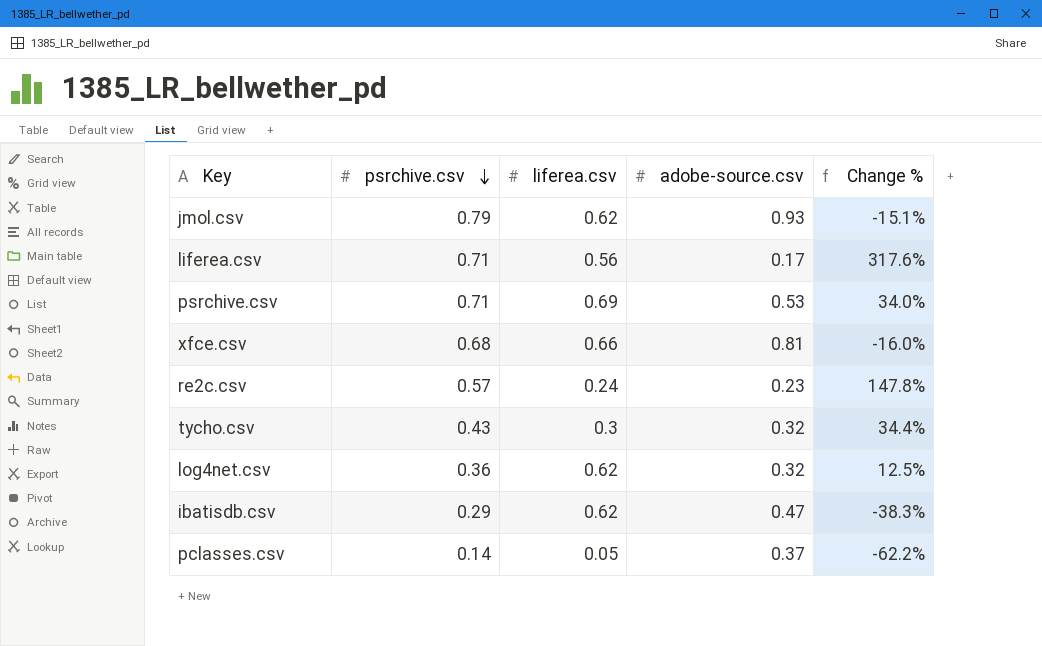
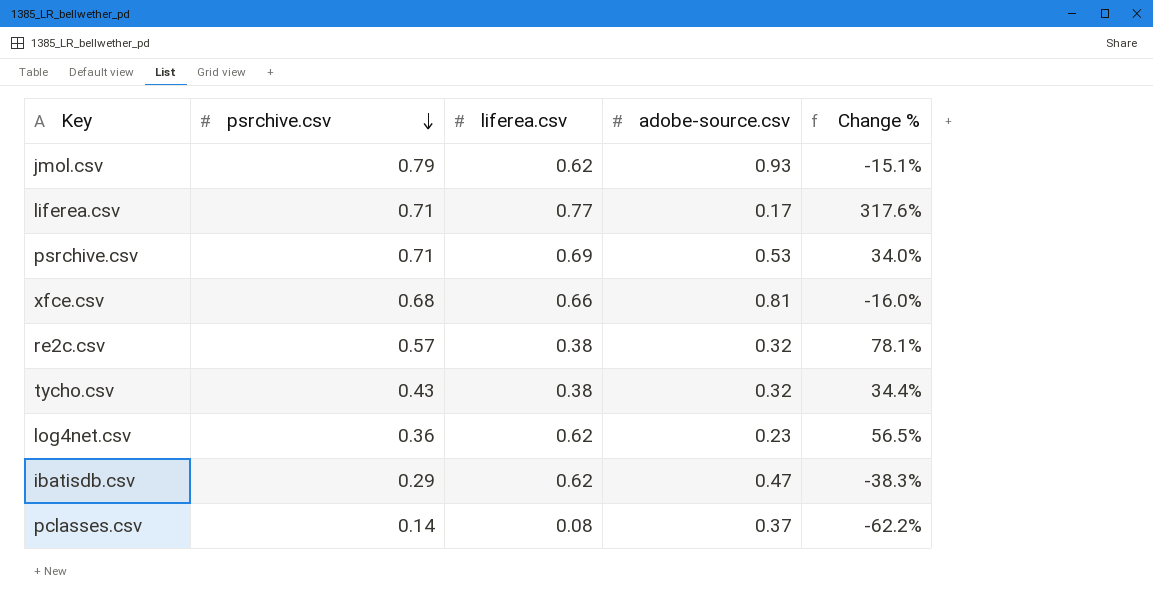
liferea.csv | liferea.csv: 0.56 -> 0.77
re2c.csv | liferea.csv: 0.24 -> 0.38
re2c.csv | adobe-source.csv: 0.23 -> 0.32
re2c.csv | Change %: 147.8% -> 78.1%
tycho.csv | liferea.csv: 0.3 -> 0.38
log4net.csv | adobe-source.csv: 0.32 -> 0.23
log4net.csv | Change %: 12.5% -> 56.5%
pclasses.csv | liferea.csv: 0.05 -> 0.08

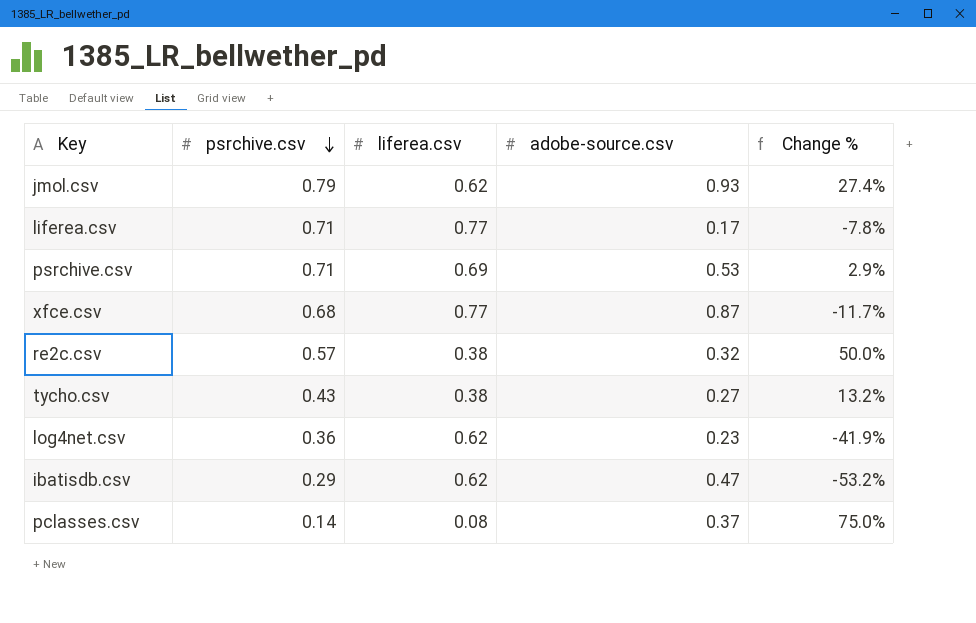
column Change % | formula: ([psrchive.csv] - [adobe-source.csv]) / [adobe-source.csv] -> ([psrchive.csv] - [liferea.csv]) / [liferea.csv]
xfce.csv | liferea.csv: 0.66 -> 0.77
xfce.csv | adobe-source.csv: 0.81 -> 0.87
tycho.csv | adobe-source.csv: 0.32 -> 0.27

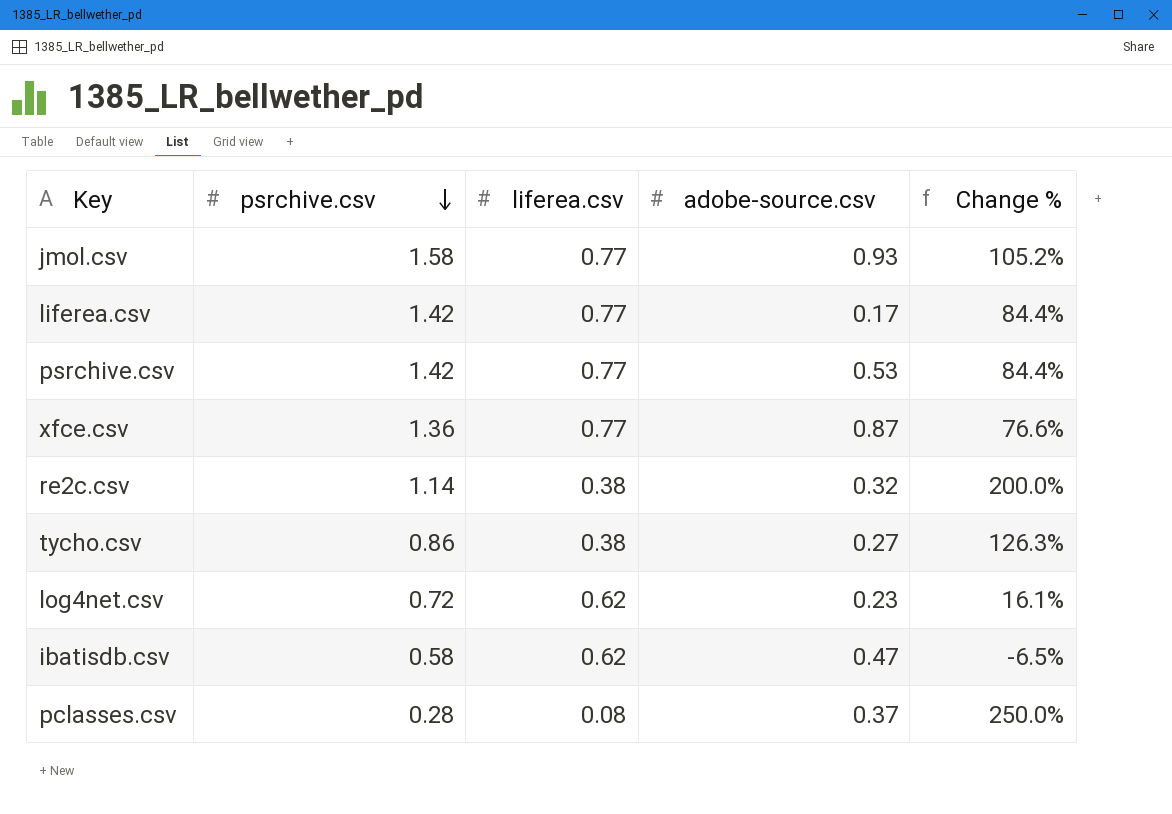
jmol.csv | psrchive.csv: 0.79 -> 1.58
jmol.csv | liferea.csv: 0.62 -> 0.77
jmol.csv | Change %: 27.4% -> 105.2%
liferea.csv | psrchive.csv: 0.71 -> 1.42
liferea.csv | Change %: -7.8% -> 84.4%
psrchive.csv | psrchive.csv: 0.71 -> 1.42
psrchive.csv | liferea.csv: 0.69 -> 0.77
psrchive.csv | Change %: 2.9% -> 84.4%
xfce.csv | psrchive.csv: 0.68 -> 1.36
xfce.csv | Change %: -11.7% -> 76.6%
re2c.csv | psrchive.csv: 0.57 -> 1.14
re2c.csv | Change %: 50.0% -> 200.0%
tycho.csv | psrchive.csv: 0.43 -> 0.86
tycho.csv | Change %: 13.2% -> 126.3%
log4net.csv | psrchive.csv: 0.36 -> 0.72
log4net.csv | Change %: -41.9% -> 16.1%
ibatisdb.csv | psrchive.csv: 0.29 -> 0.58
ibatisdb.csv | Change %: -53.2% -> -6.5%
pclasses.csv | psrchive.csv: 0.14 -> 0.28
pclasses.csv | Change %: 75.0% -> 250.0%

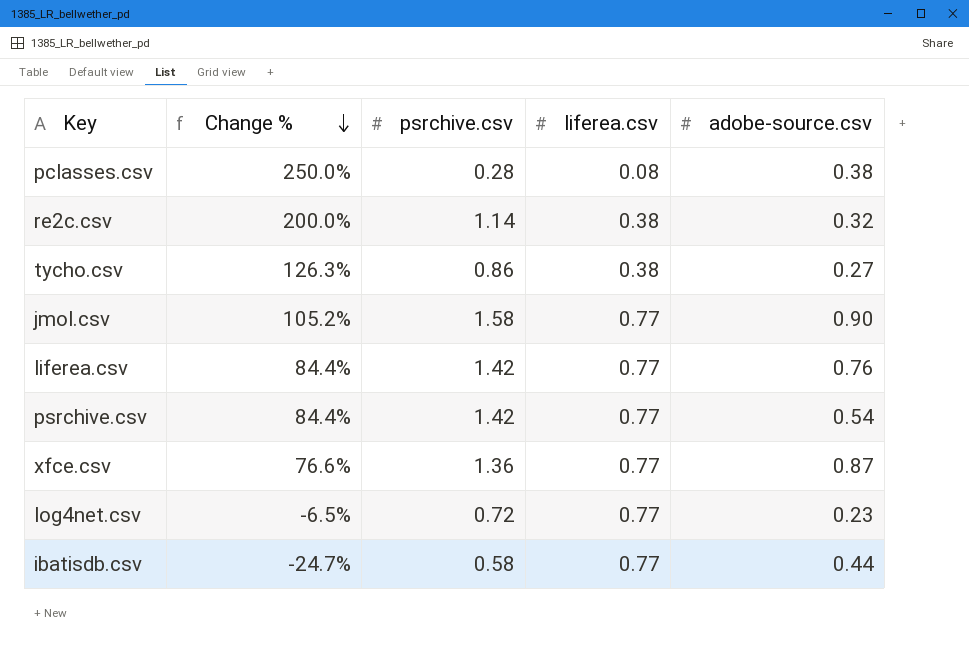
row order: psrchive.csv descending -> Change % descending
column Change % | position: 5 -> 2
pclasses.csv | adobe-source.csv: 0.37 -> 0.38
jmol.csv | adobe-source.csv: 0.93 -> 0.90
liferea.csv | adobe-source.csv: 0.17 -> 0.76
psrchive.csv | adobe-source.csv: 0.53 -> 0.54
log4net.csv | Change %: 16.1% -> -6.5%
log4net.csv | liferea.csv: 0.62 -> 0.77
ibatisdb.csv | Change %: -6.5% -> -24.7%
ibatisdb.csv | liferea.csv: 0.62 -> 0.77
ibatisdb.csv | adobe-source.csv: 0.47 -> 0.44

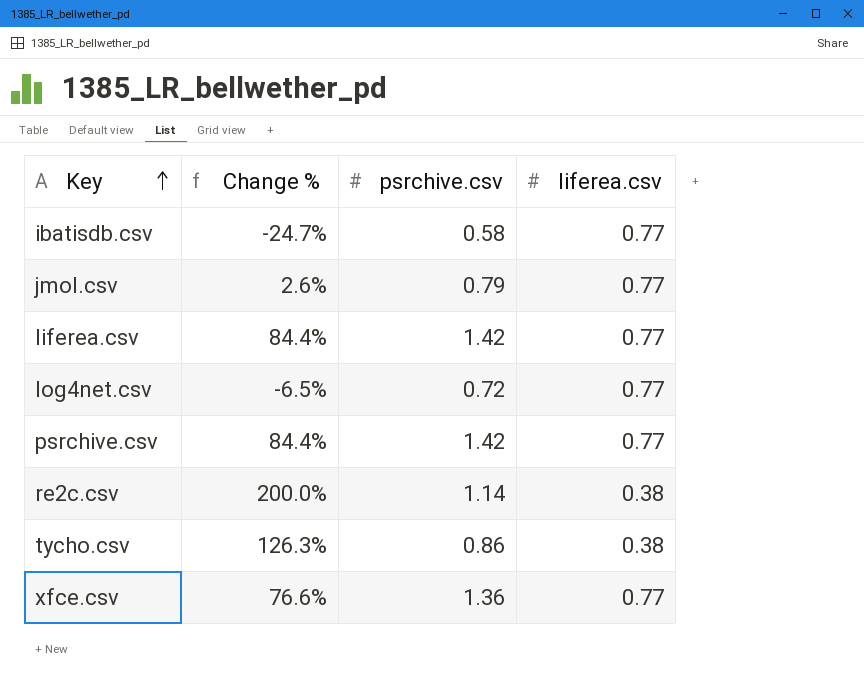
row order: Change % descending -> Key ascending
column adobe-source.csv | position: 5 -> none
row pclasses.csv: 250.0% | 0.28 | 0.08 | 0.38 -> none
jmol.csv | Change %: 105.2% -> 2.6%
jmol.csv | psrchive.csv: 1.58 -> 0.79

